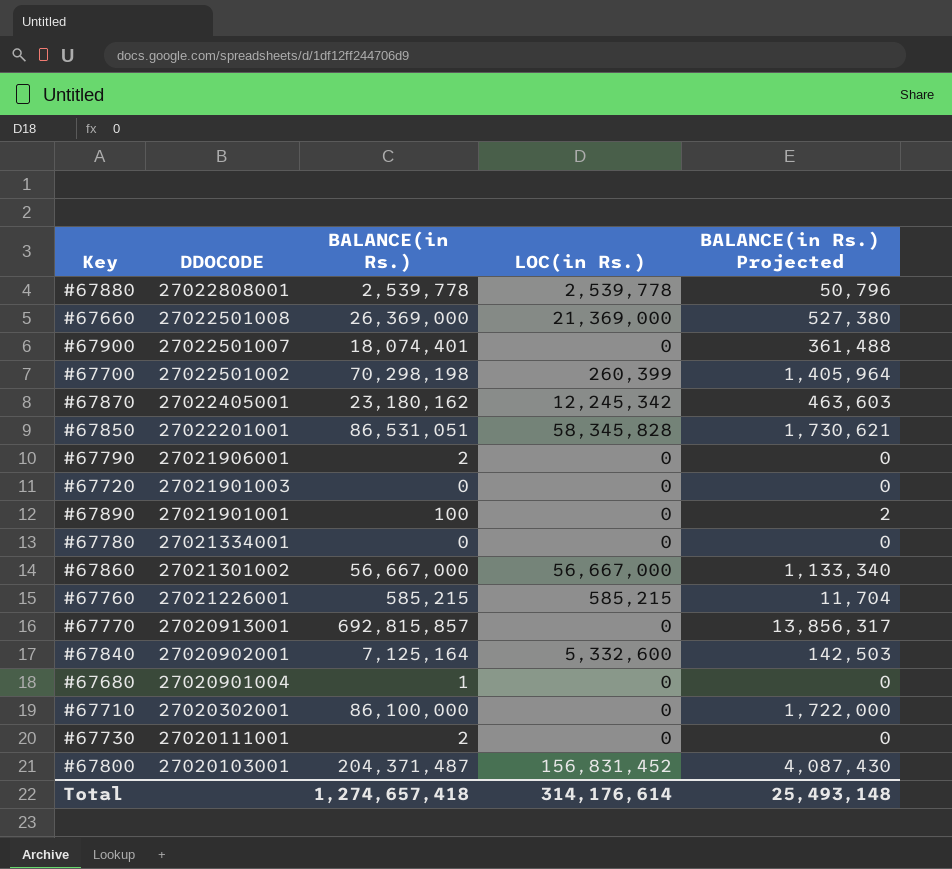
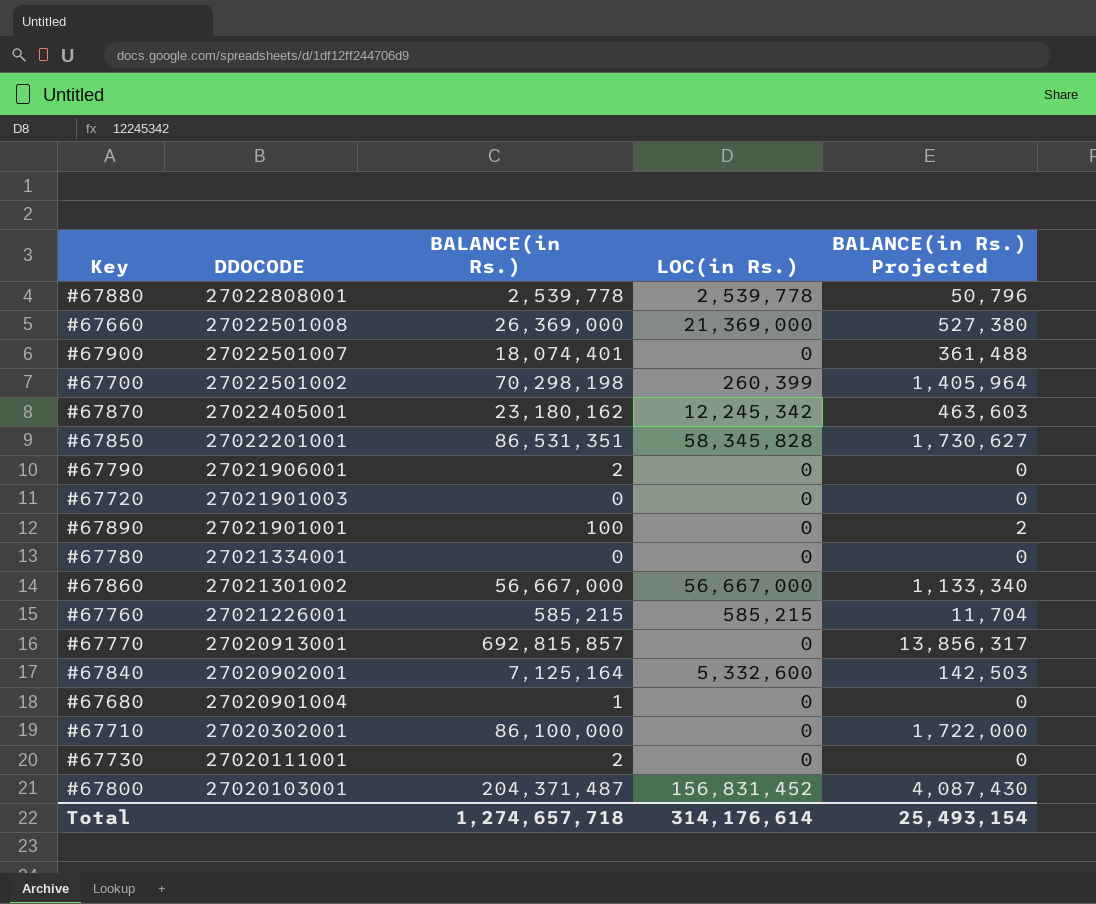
#67850 | BALANCE(in Rs.): 86,531,051 -> 86,531,351
#67850 | BALANCE(in Rs.) Projected: 1,730,621 -> 1,730,627
Total | BALANCE(in Rs.): 1,274,657,418 -> 1,274,657,718
Total | BALANCE(in Rs.) Projected: 25,493,148 -> 25,493,154

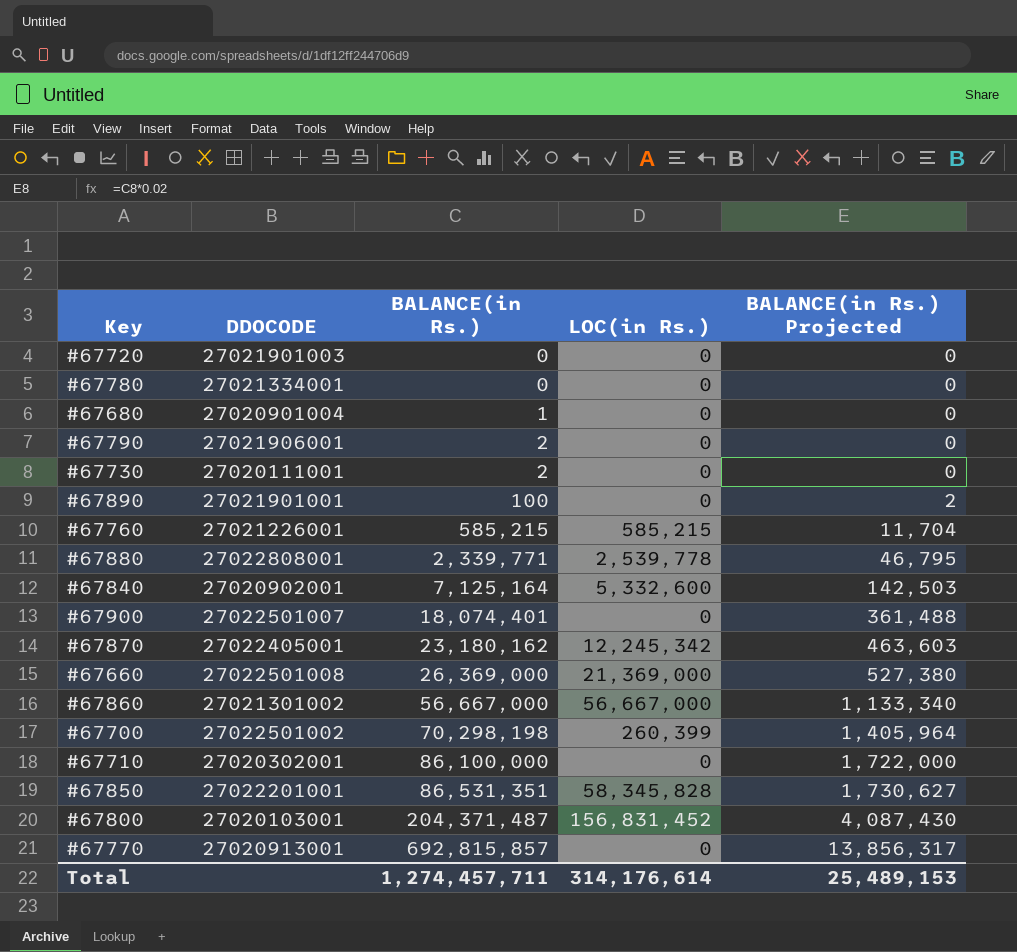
row order: DDOCODE descending -> BALANCE(in Rs.) ascending
#67880 | BALANCE(in Rs.): 2,539,778 -> 2,339,771
#67880 | BALANCE(in Rs.) Projected: 50,796 -> 46,795
Total | BALANCE(in Rs.): 1,274,657,718 -> 1,274,457,711
Total | BALANCE(in Rs.) Projected: 25,493,154 -> 25,489,153

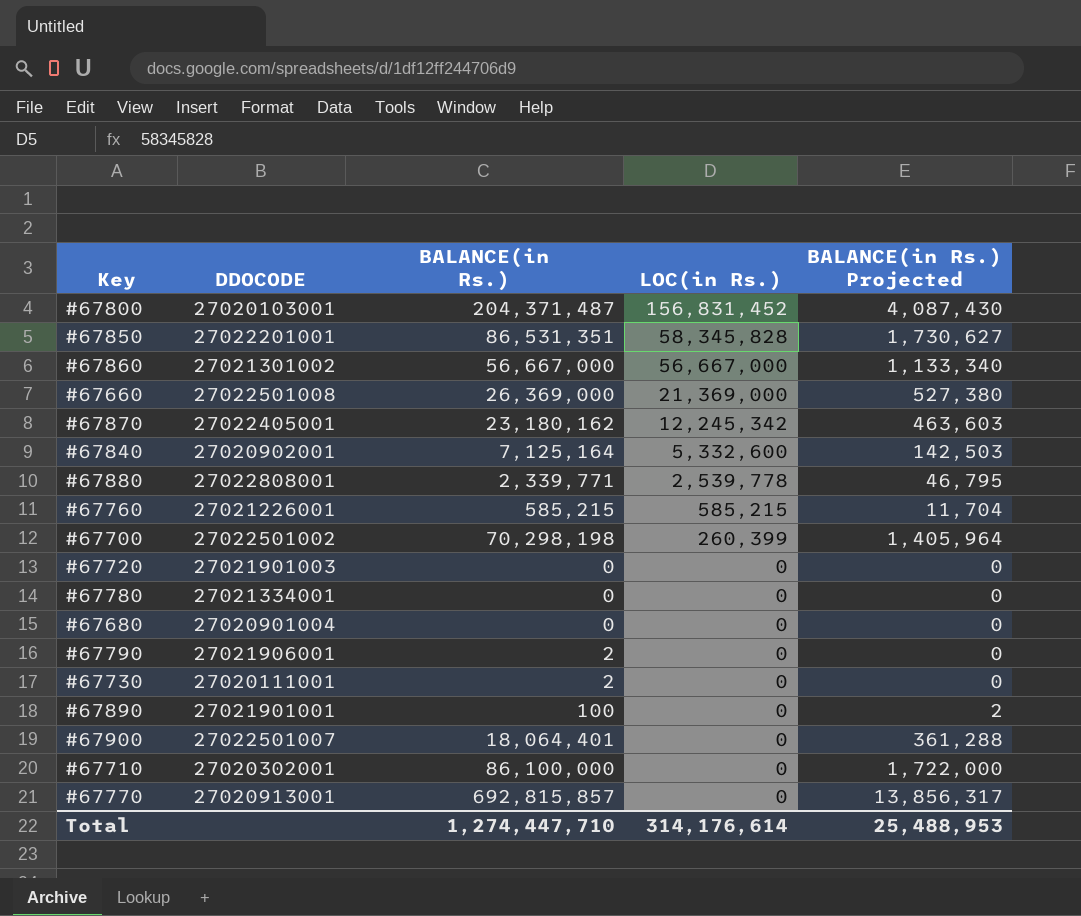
row order: BALANCE(in Rs.) ascending -> LOC(in Rs.) descending
#67680 | BALANCE(in Rs.): 1 -> 0
#67900 | BALANCE(in Rs.): 18,074,401 -> 18,064,401
#67900 | BALANCE(in Rs.) Projected: 361,488 -> 361,288
Total | BALANCE(in Rs.): 1,274,457,711 -> 1,274,447,710
Total | BALANCE(in Rs.) Projected: 25,489,153 -> 25,488,953

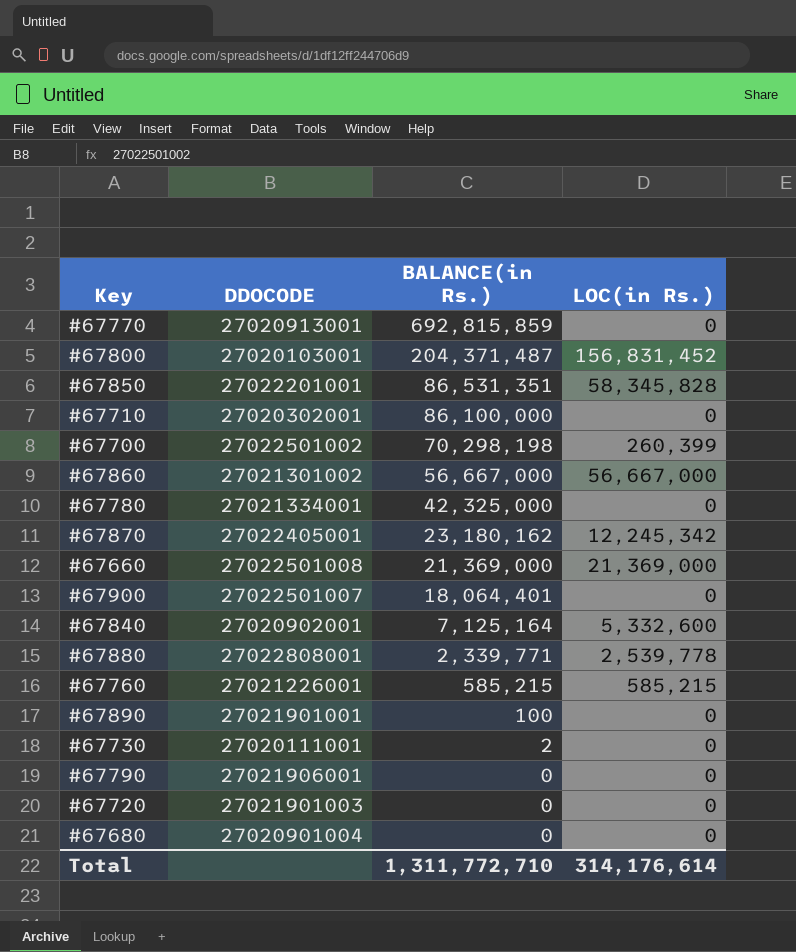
row order: LOC(in Rs.) descending -> BALANCE(in Rs.) descending
column BALANCE(in Rs.) Projected | formula: [BALANCE(in Rs.)] * 0.02 -> none
#67770 | BALANCE(in Rs.): 692,815,857 -> 692,815,859
#67780 | BALANCE(in Rs.): 0 -> 42,325,000
#67660 | BALANCE(in Rs.): 26,369,000 -> 21,369,000
#67790 | BALANCE(in Rs.): 2 -> 0
Total | BALANCE(in Rs.): 1,274,447,710 -> 1,311,772,710

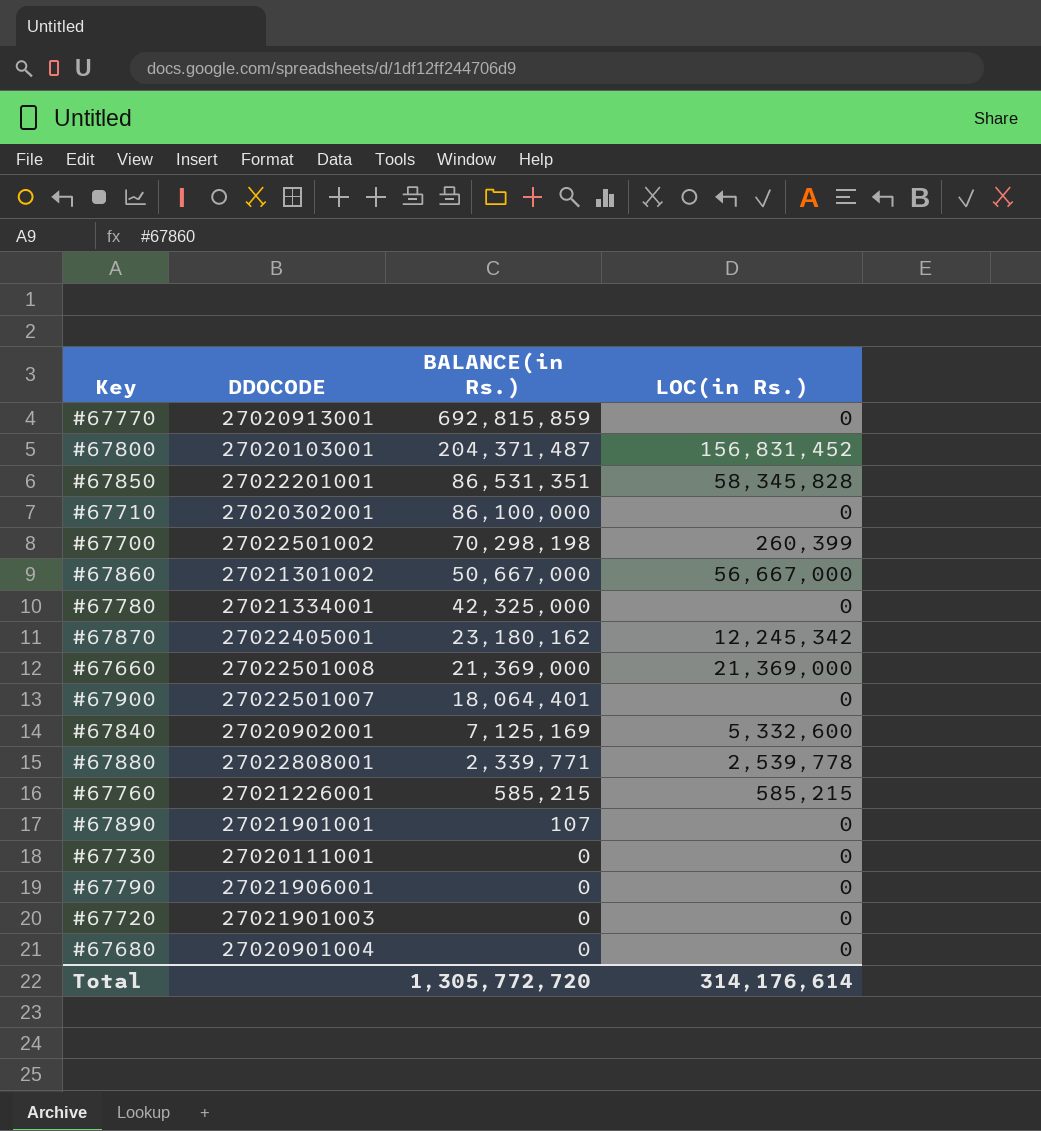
#67860 | BALANCE(in Rs.): 56,667,000 -> 50,667,000
#67840 | BALANCE(in Rs.): 7,125,164 -> 7,125,169
#67890 | BALANCE(in Rs.): 100 -> 107
#67730 | BALANCE(in Rs.): 2 -> 0
Total | BALANCE(in Rs.): 1,311,772,710 -> 1,305,772,720

